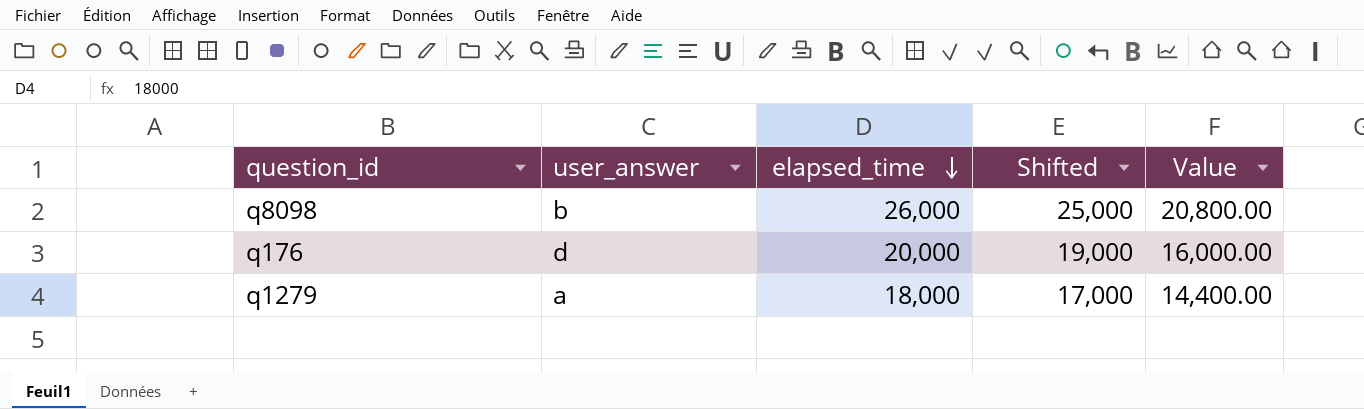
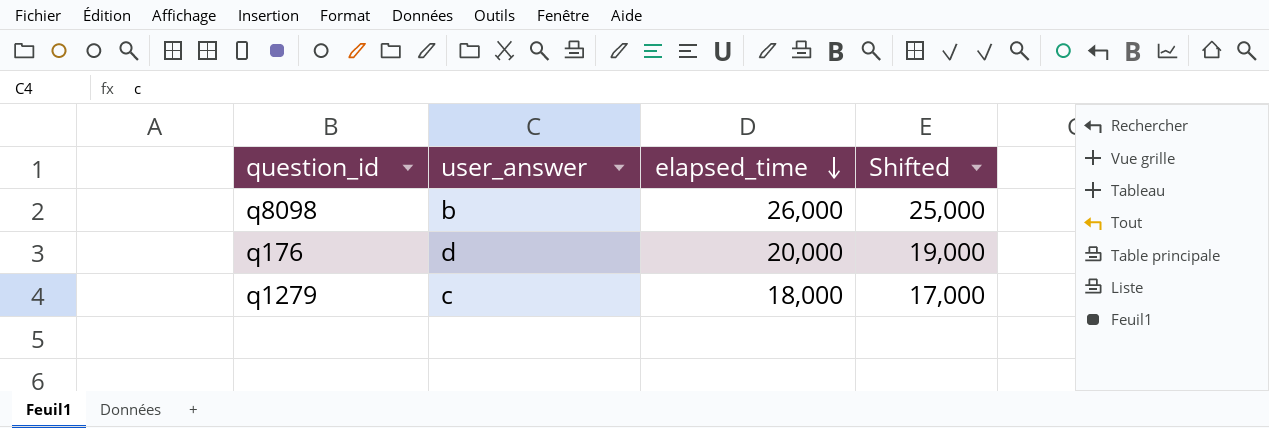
column Value | formula: [elapsed_time] * 0.8 -> none
q1279 | user_answer: a -> c

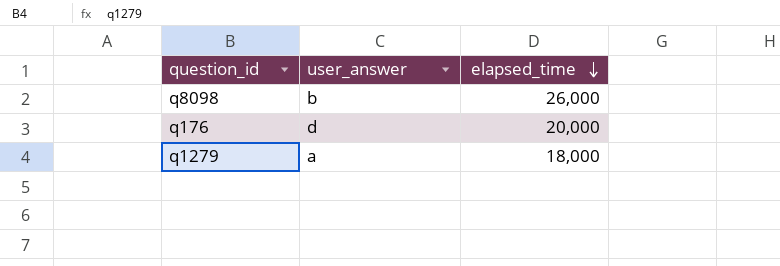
column Shifted | formula: [elapsed_time] - 1000 -> none
q1279 | user_answer: c -> a

